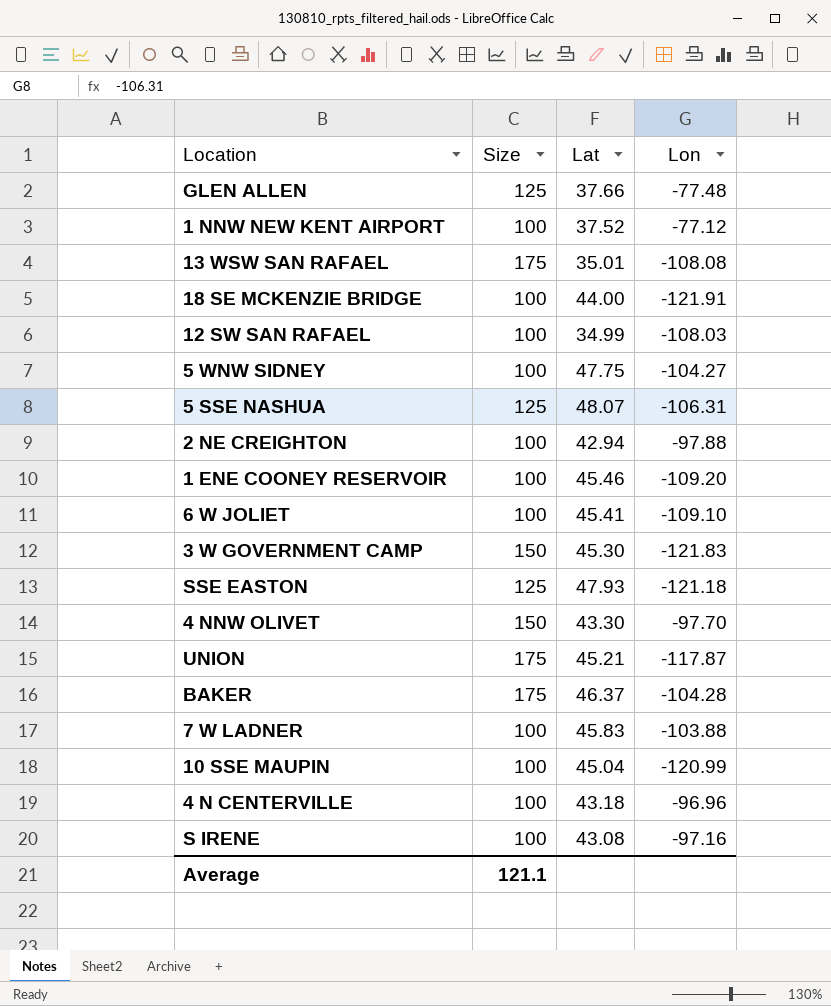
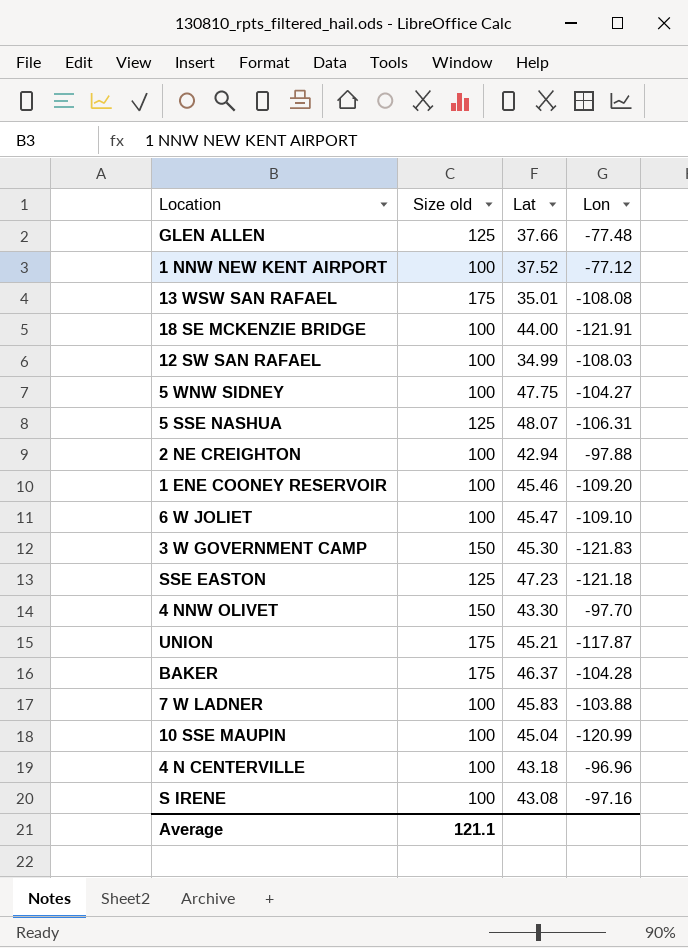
column name: Size -> Size old
6 W JOLIET | Lat: 45.41 -> 45.47
SSE EASTON | Lat: 47.93 -> 47.23

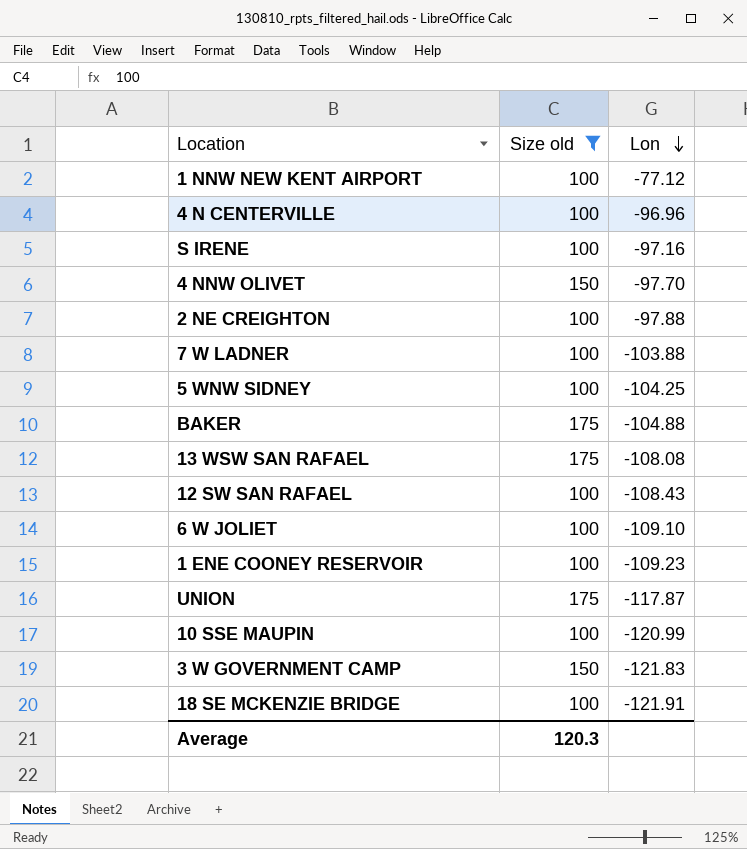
filter: none -> Size old != 125
row order: none -> Lon descending
column Lat | position: 3 -> none
5 WNW SIDNEY | Lon: -104.27 -> -104.25
BAKER | Lon: -104.28 -> -104.88
12 SW SAN RAFAEL | Lon: -108.03 -> -108.43
1 ENE COONEY RESERVOIR | Lon: -109.20 -> -109.23
Average | Size old: 121.1 -> 120.3

